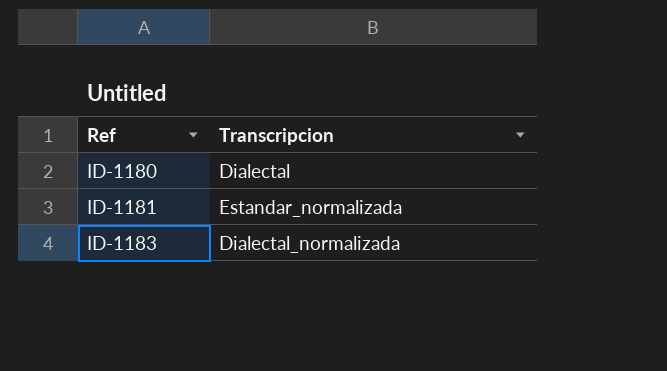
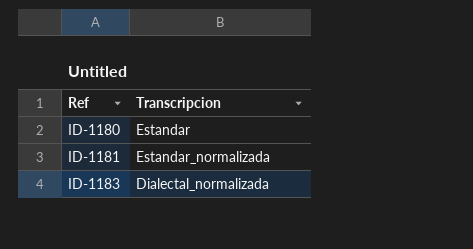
ID-1180 | Transcripcion: Dialectal -> Estandar

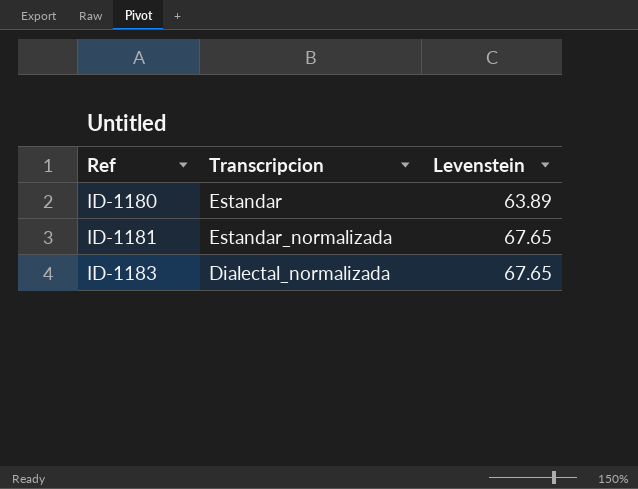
column Levenstein | position: none -> 3

